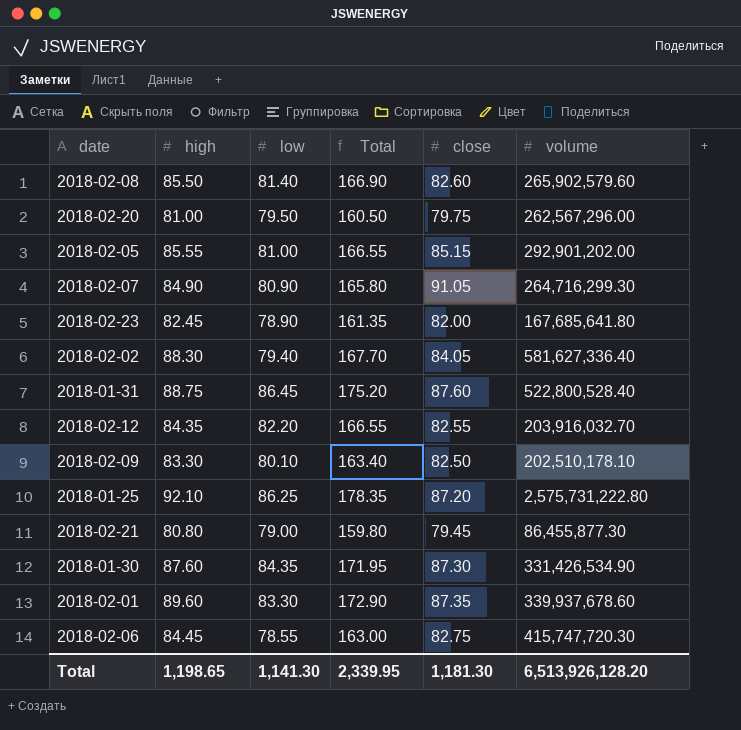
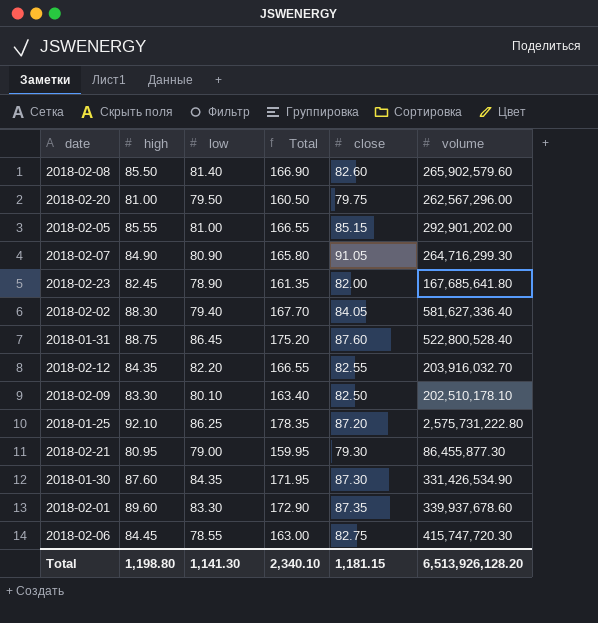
2018-02-21 | high: 80.80 -> 80.95
2018-02-21 | Total: 159.80 -> 159.95
2018-02-21 | close: 79.45 -> 79.30
Total | high: 1,198.65 -> 1,198.80
Total | Total: 2,339.95 -> 2,340.10
Total | close: 1,181.30 -> 1,181.15

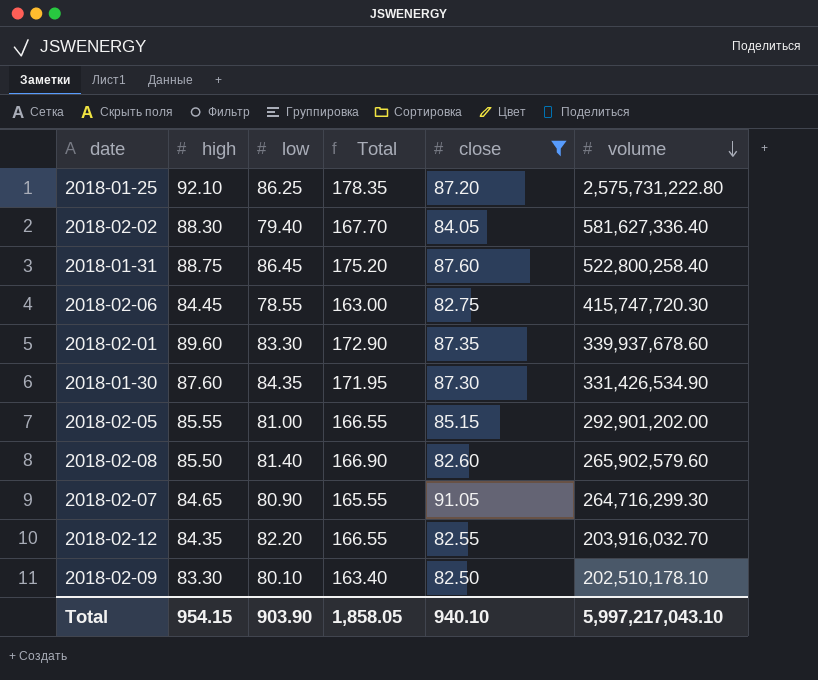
filter: none -> close >= 82.50
row order: none -> volume descending
2018-01-31 | volume: 522,800,528.40 -> 522,800,258.40
2018-02-07 | high: 84.90 -> 84.65
2018-02-07 | Total: 165.80 -> 165.55
Total | high: 1,198.80 -> 954.15
Total | low: 1,141.30 -> 903.90
Total | Total: 2,340.10 -> 1,858.05
Total | close: 1,181.15 -> 940.10
Total | volume: 6,513,926,128.20 -> 5,997,217,043.10

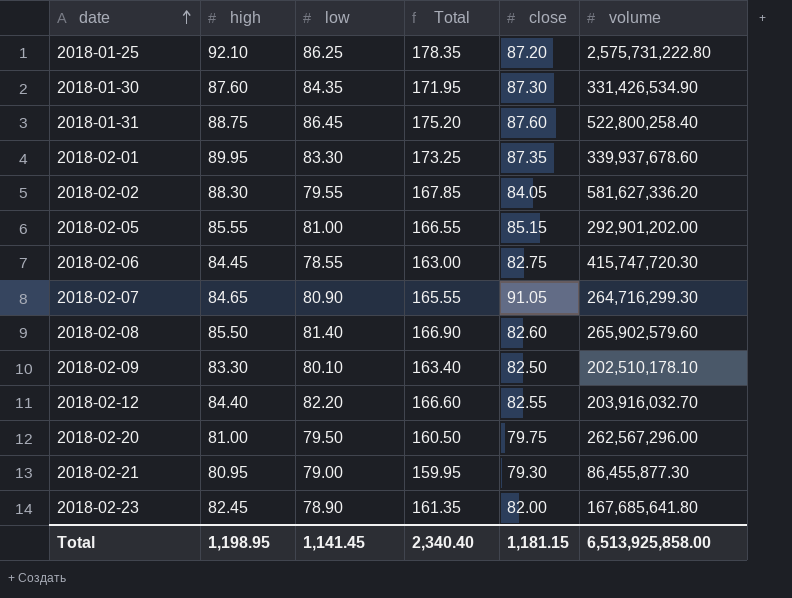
filter: close >= 82.50 -> none
row order: volume descending -> date ascending
2018-02-01 | high: 89.60 -> 89.95
2018-02-01 | Total: 172.90 -> 173.25
2018-02-02 | low: 79.40 -> 79.55
2018-02-02 | Total: 167.70 -> 167.85
2018-02-02 | volume: 581,627,336.40 -> 581,627,336.20
2018-02-12 | high: 84.35 -> 84.40
2018-02-12 | Total: 166.55 -> 166.60
Total | high: 954.15 -> 1,198.95
Total | low: 903.90 -> 1,141.45
Total | Total: 1,858.05 -> 2,340.40
Total | close: 940.10 -> 1,181.15
Total | volume: 5,997,217,043.10 -> 6,513,925,858.00

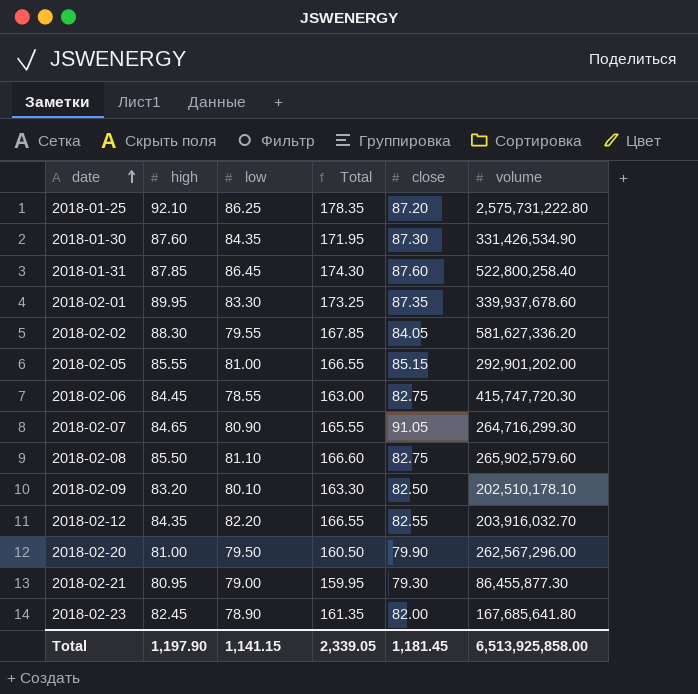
2018-01-31 | high: 88.75 -> 87.85
2018-01-31 | Total: 175.20 -> 174.30
2018-02-08 | low: 81.40 -> 81.10
2018-02-08 | Total: 166.90 -> 166.60
2018-02-08 | close: 82.60 -> 82.75
2018-02-09 | high: 83.30 -> 83.20
2018-02-09 | Total: 163.40 -> 163.30
2018-02-12 | high: 84.40 -> 84.35
2018-02-12 | Total: 166.60 -> 166.55
2018-02-20 | close: 79.75 -> 79.90
Total | high: 1,198.95 -> 1,197.90
Total | low: 1,141.45 -> 1,141.15
Total | Total: 2,340.40 -> 2,339.05
Total | close: 1,181.15 -> 1,181.45

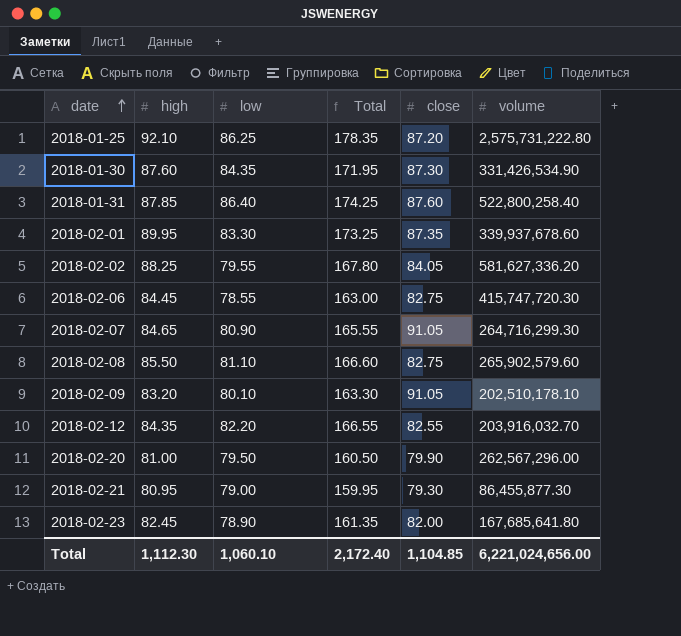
row 2018-02-05: 85.55 | 81.00 | 166.55 | 85.15 | 292,901,202.00 -> none
2018-01-31 | low: 86.45 -> 86.40
2018-01-31 | Total: 174.30 -> 174.25
2018-02-02 | high: 88.30 -> 88.25
2018-02-02 | Total: 167.85 -> 167.80
2018-02-09 | close: 82.50 -> 91.05
Total | high: 1,197.90 -> 1,112.30
Total | low: 1,141.15 -> 1,060.10
Total | Total: 2,339.05 -> 2,172.40
Total | close: 1,181.45 -> 1,104.85
Total | volume: 6,513,925,858.00 -> 6,221,024,656.00

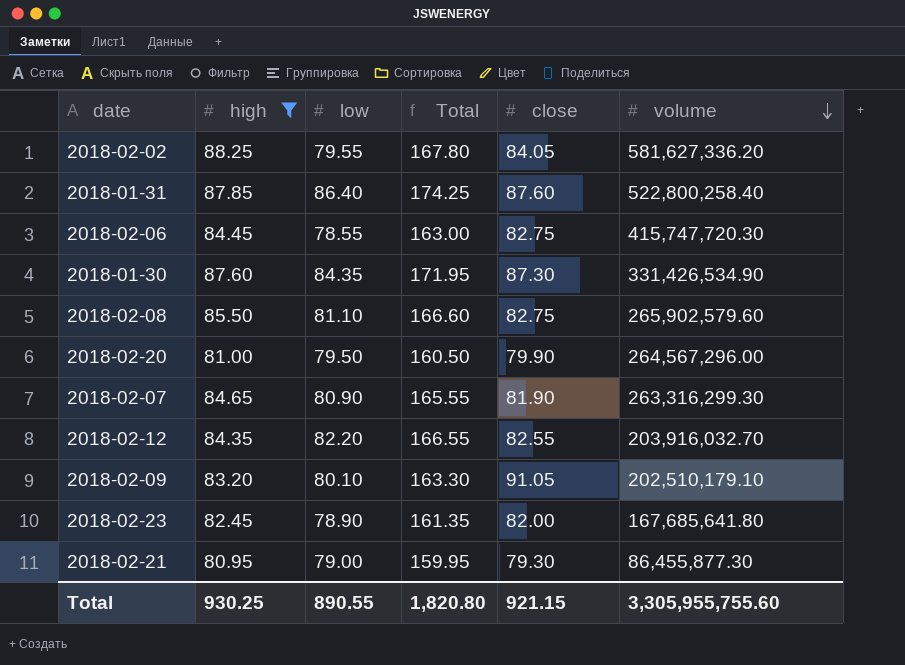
filter: none -> high <= 88.25
row order: date ascending -> volume descending
2018-02-20 | volume: 262,567,296.00 -> 264,567,296.00
2018-02-07 | close: 91.05 -> 81.90
2018-02-07 | volume: 264,716,299.30 -> 263,316,299.30
2018-02-09 | volume: 202,510,178.10 -> 202,510,179.10
Total | high: 1,112.30 -> 930.25
Total | low: 1,060.10 -> 890.55
Total | Total: 2,172.40 -> 1,820.80
Total | close: 1,104.85 -> 921.15
Total | volume: 6,221,024,656.00 -> 3,305,955,755.60

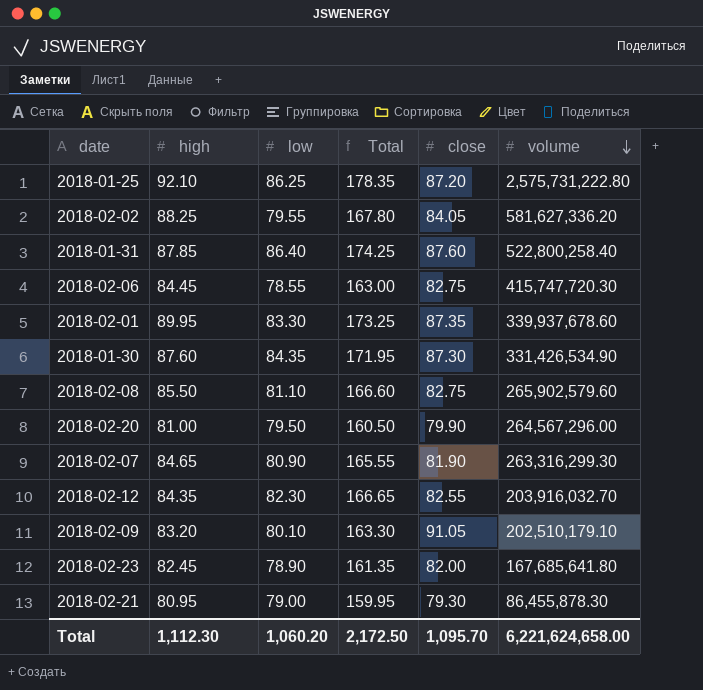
filter: high <= 88.25 -> none
2018-02-12 | low: 82.20 -> 82.30
2018-02-12 | Total: 166.55 -> 166.65
2018-02-21 | volume: 86,455,877.30 -> 86,455,878.30
Total | high: 930.25 -> 1,112.30
Total | low: 890.55 -> 1,060.20
Total | Total: 1,820.80 -> 2,172.50
Total | close: 921.15 -> 1,095.70
Total | volume: 3,305,955,755.60 -> 6,221,624,658.00

